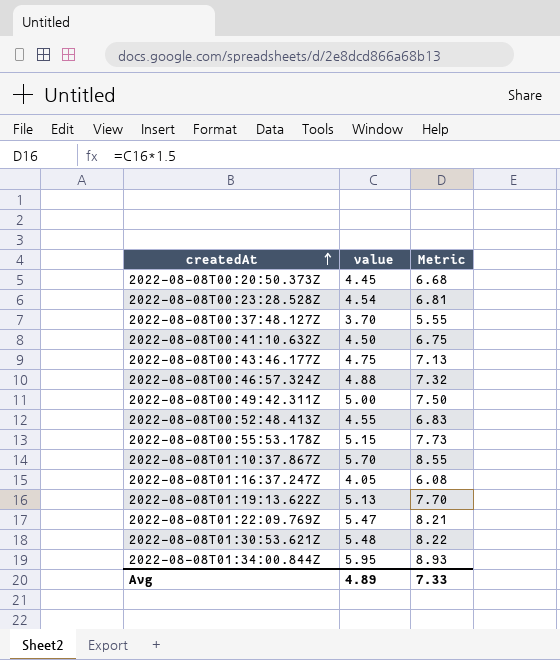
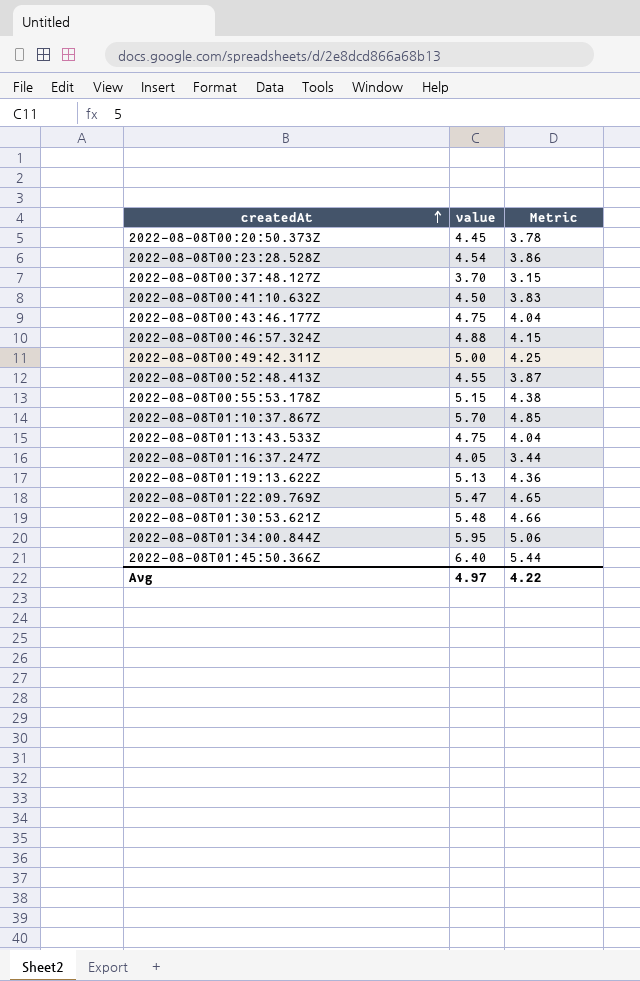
column Metric | formula: [value] * 1.5 -> [value] * 0.85
row 2022-08-08T01:13:43.533Z: none -> 4.75 | 4.04
row 2022-08-08T01:45:50.366Z: none -> 6.40 | 5.44
Avg | value: 4.89 -> 4.97
Avg | Metric: 7.33 -> 4.22

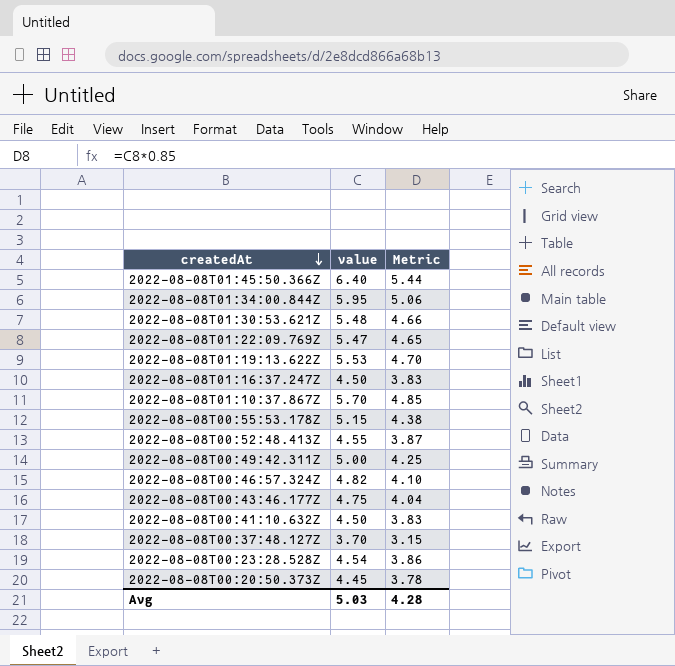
row order: createdAt ascending -> createdAt descending
row 2022-08-08T01:13:43.533Z: 4.75 | 4.04 -> none
2022-08-08T01:19:13.622Z | value: 5.13 -> 5.53
2022-08-08T01:19:13.622Z | Metric: 4.36 -> 4.70
2022-08-08T01:16:37.247Z | value: 4.05 -> 4.50
2022-08-08T01:16:37.247Z | Metric: 3.44 -> 3.83
2022-08-08T00:46:57.324Z | value: 4.88 -> 4.82
2022-08-08T00:46:57.324Z | Metric: 4.15 -> 4.10
Avg | value: 4.97 -> 5.03
Avg | Metric: 4.22 -> 4.28

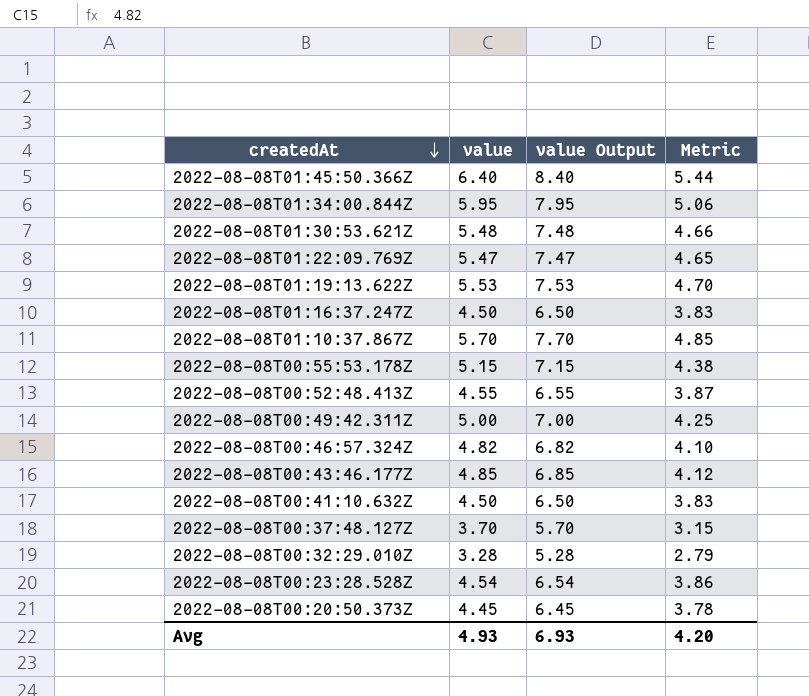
column value Output | formula: none -> [value] + 2
2022-08-08T00:43:46.177Z | value: 4.75 -> 4.85
2022-08-08T00:43:46.177Z | Metric: 4.04 -> 4.12
row 2022-08-08T00:32:29.010Z: none -> 3.28 | 5.28 | 2.79
Avg | value: 5.03 -> 4.93
Avg | Metric: 4.28 -> 4.20

